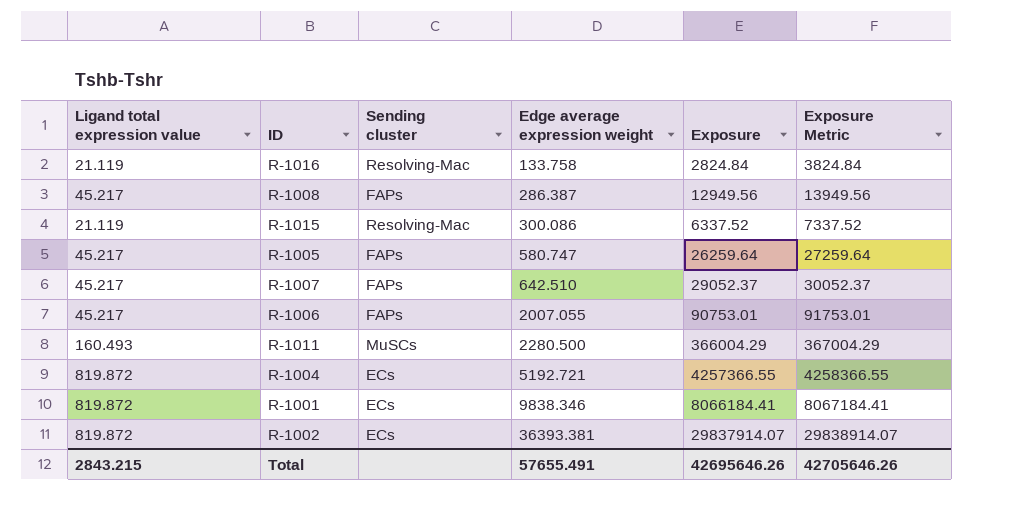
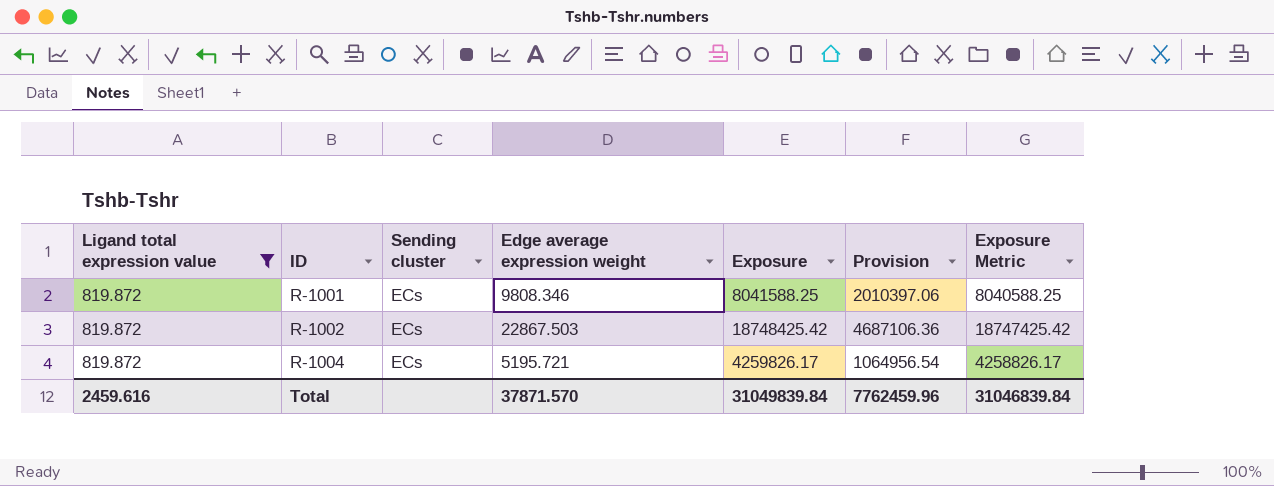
filter: none -> Ligand total expression value = 819.872
row order: Edge average expression weight ascending -> ID ascending
column Provision | formula: none -> [Exposure] * 0.25
column Exposure Metric | formula: [Exposure] + 1000 -> [Exposure] - 1000
R-1001 | Edge average expression weight: 9838.346 -> 9808.346
R-1001 | Exposure: 8066184.41 -> 8041588.25
R-1002 | Edge average expression weight: 36393.381 -> 22867.503
R-1002 | Exposure: 29837914.07 -> 18748425.42
R-1004 | Edge average expression weight: 5192.721 -> 5195.721
R-1004 | Exposure: 4257366.55 -> 4259826.17
Total | Ligand total expression value: 2843.215 -> 2459.616
Total | Edge average expression weight: 57655.491 -> 37871.570
Total | Exposure: 42695646.26 -> 31049839.84
Total | Exposure Metric: 42705646.26 -> 31046839.84

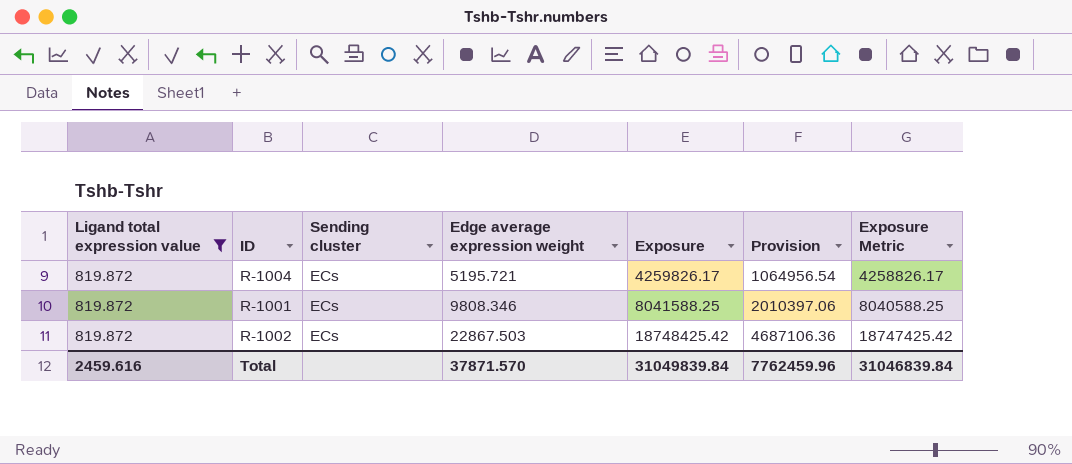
row order: ID ascending -> Edge average expression weight ascending

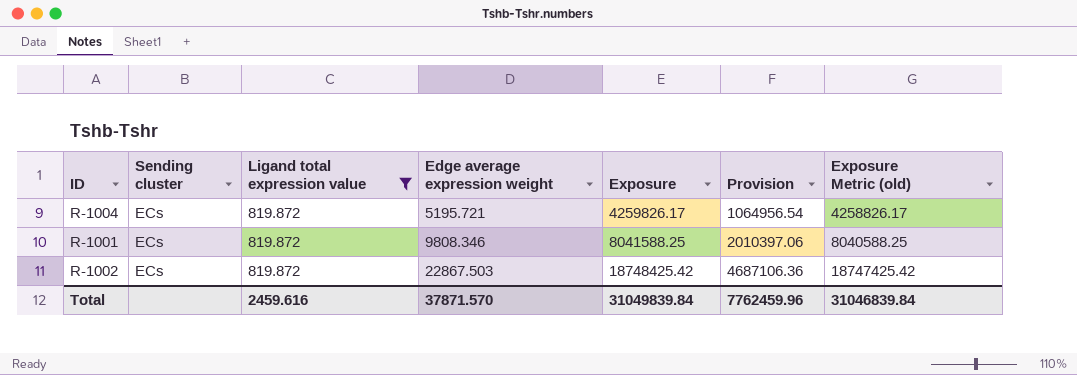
column Ligand total expression value | position: 1 -> 3
column name: Exposure Metric -> Exposure Metric (old)

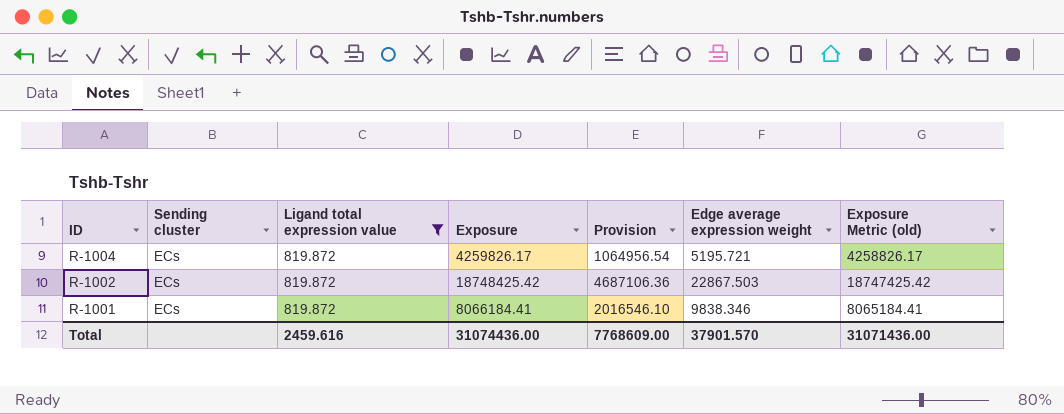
row order: Edge average expression weight ascending -> ID descending
column Edge average expression weight | position: 4 -> 6
R-1001 | Exposure: 8041588.25 -> 8066184.41
R-1001 | Provision: 2010397.06 -> 2016546.10
R-1001 | Edge average expression weight: 9808.346 -> 9838.346
R-1001 | Exposure Metric (old): 8040588.25 -> 8065184.41
Total | Exposure: 31049839.84 -> 31074436.00
Total | Provision: 7762459.96 -> 7768609.00
Total | Edge average expression weight: 37871.570 -> 37901.570
Total | Exposure Metric (old): 31046839.84 -> 31071436.00

